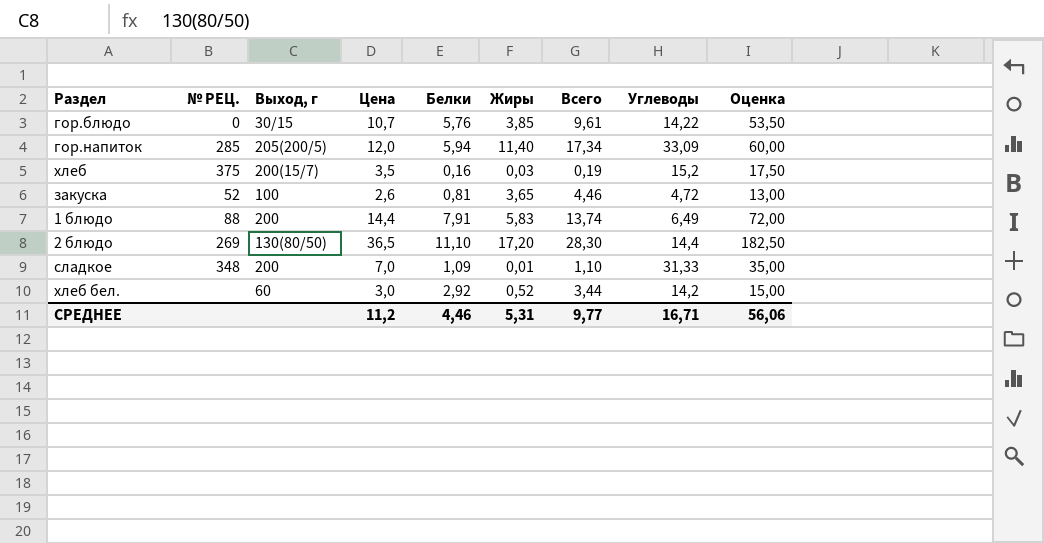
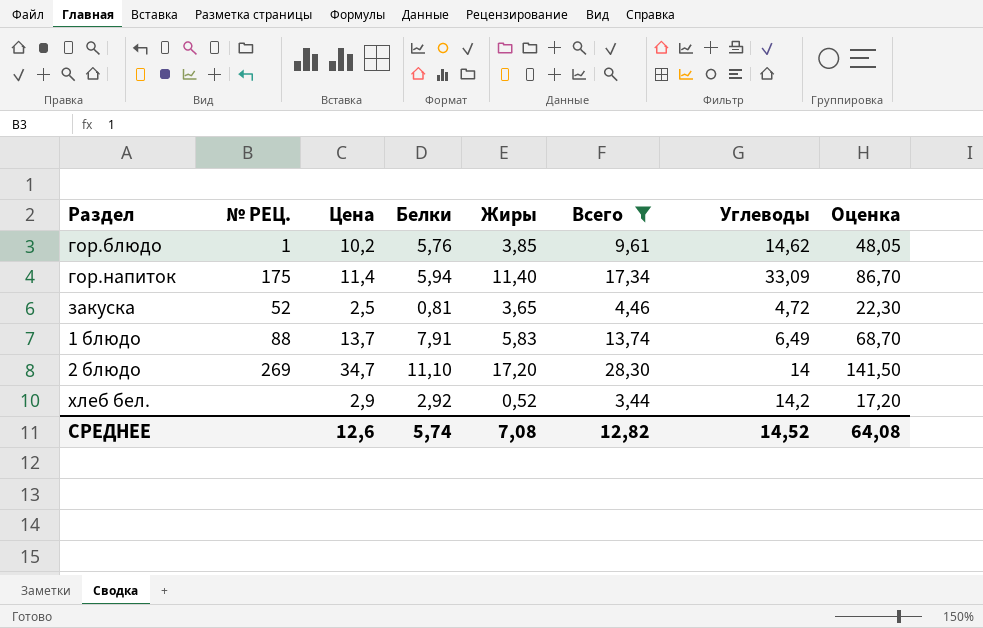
filter: none -> Всего >= 3,44
column Выход, г | position: 3 -> none
column Оценка | formula: [Цена] * 5 -> [Всего] * 5
гор.блюдо | № РЕЦ.: 0 -> 1
гор.блюдо | Цена: 10,7 -> 10,2
гор.блюдо | Углеводы: 14,22 -> 14,62
гор.напиток | № РЕЦ.: 285 -> 175
гор.напиток | Цена: 12,0 -> 11,4
закуска | Цена: 2,6 -> 2,5
1 блюдо | Цена: 14,4 -> 13,7
2 блюдо | Цена: 36,5 -> 34,7
2 блюдо | Углеводы: 14,4 -> 14
хлеб бел. | Цена: 3,0 -> 2,9
СРЕДНЕЕ | Цена: 11,2 -> 12,6
СРЕДНЕЕ | Белки: 4,46 -> 5,74
СРЕДНЕЕ | Жиры: 5,31 -> 7,08
СРЕДНЕЕ | Всего: 9,77 -> 12,82
СРЕДНЕЕ | Углеводы: 16,71 -> 14,52
СРЕДНЕЕ | Оценка: 56,06 -> 64,08

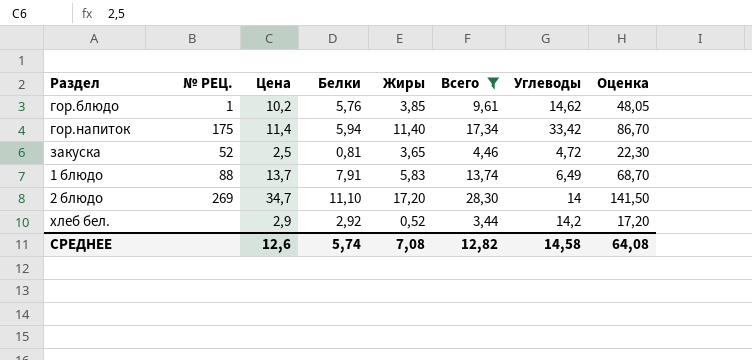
гор.напиток | Углеводы: 33,09 -> 33,42
СРЕДНЕЕ | Углеводы: 14,52 -> 14,58

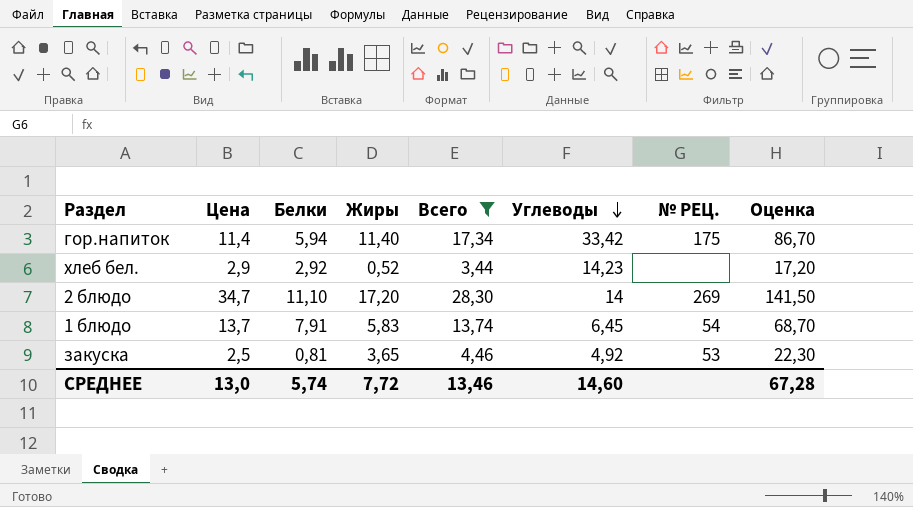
row order: none -> Углеводы descending
column № РЕЦ. | position: 2 -> 7
row гор.блюдо: 1 | 10,2 | 5,76 | 3,85 | 9,61 | 14,62 | 48,05 -> none
хлеб бел. | Углеводы: 14,2 -> 14,23
1 блюдо | Углеводы: 6,49 -> 6,45
1 блюдо | № РЕЦ.: 88 -> 54
закуска | Углеводы: 4,72 -> 4,92
закуска | № РЕЦ.: 52 -> 53
СРЕДНЕЕ | Цена: 12,6 -> 13,0
СРЕДНЕЕ | Жиры: 7,08 -> 7,72
СРЕДНЕЕ | Всего: 12,82 -> 13,46
СРЕДНЕЕ | Углеводы: 14,58 -> 14,60
СРЕДНЕЕ | Оценка: 64,08 -> 67,28

